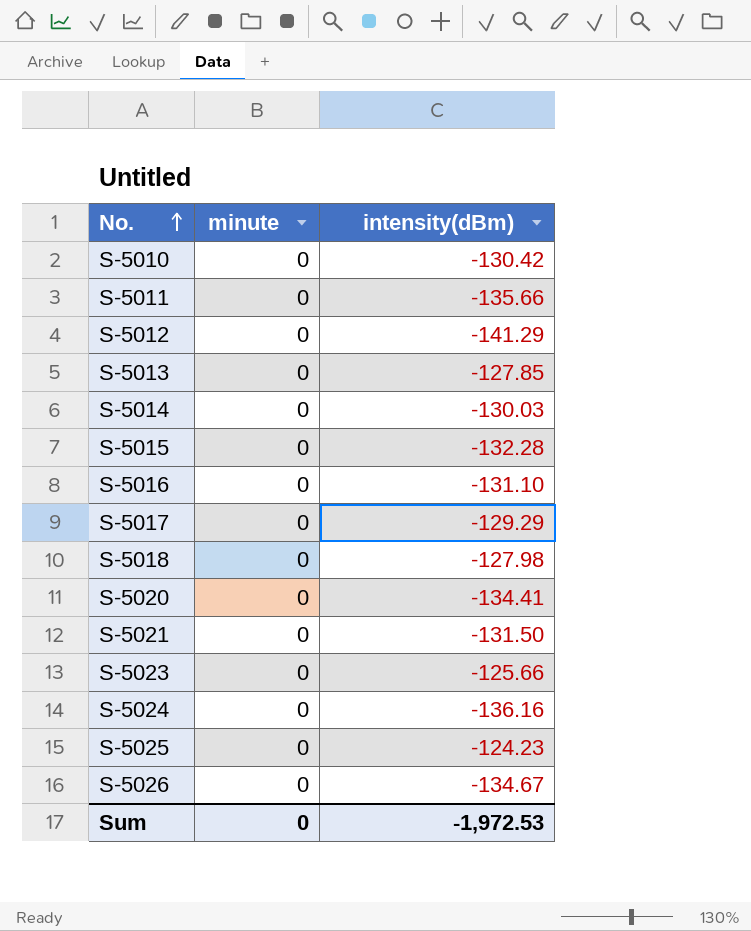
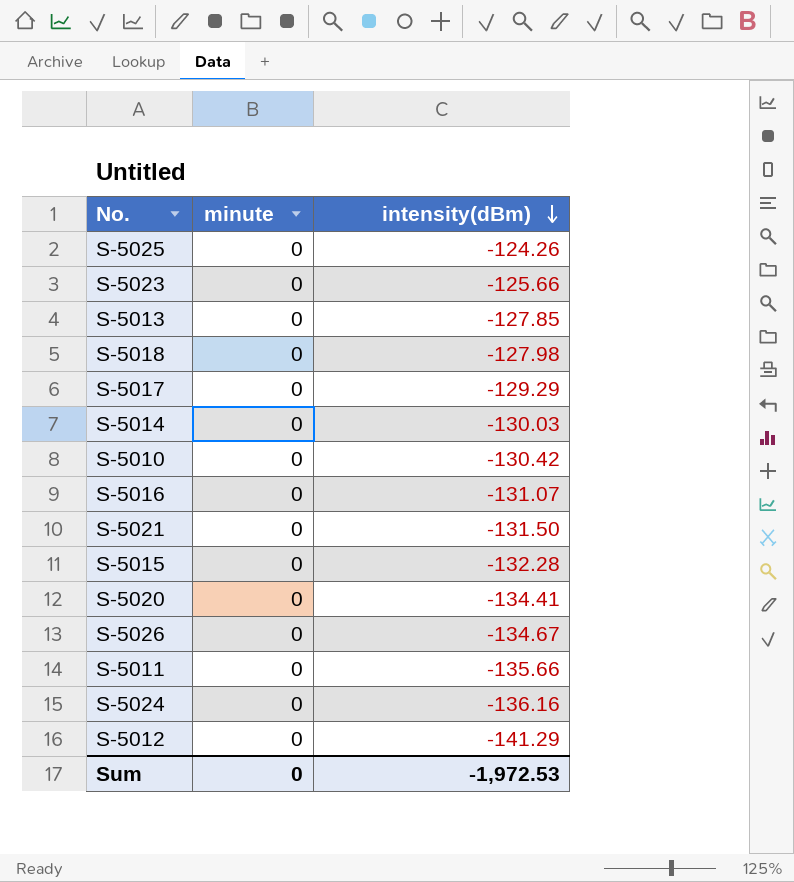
row order: No. ascending -> intensity(dBm) descending
S-5025 | intensity(dBm): -124.23 -> -124.26
S-5016 | intensity(dBm): -131.10 -> -131.07

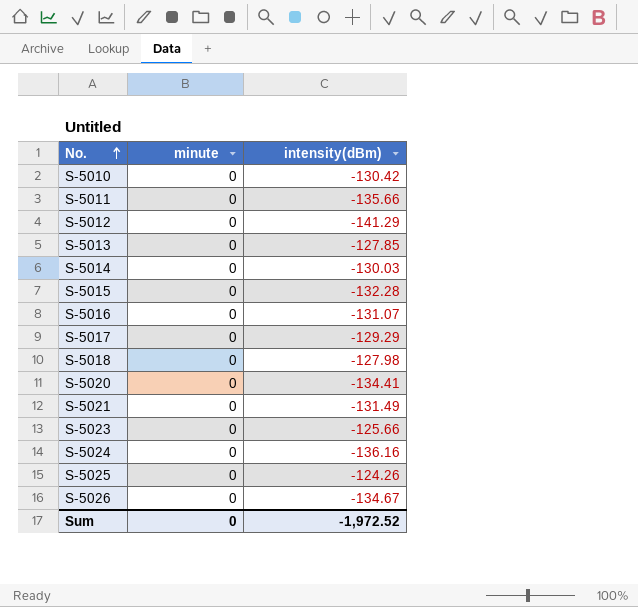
row order: intensity(dBm) descending -> No. ascending
S-5021 | intensity(dBm): -131.50 -> -131.49
Sum | intensity(dBm): -1,972.53 -> -1,972.52

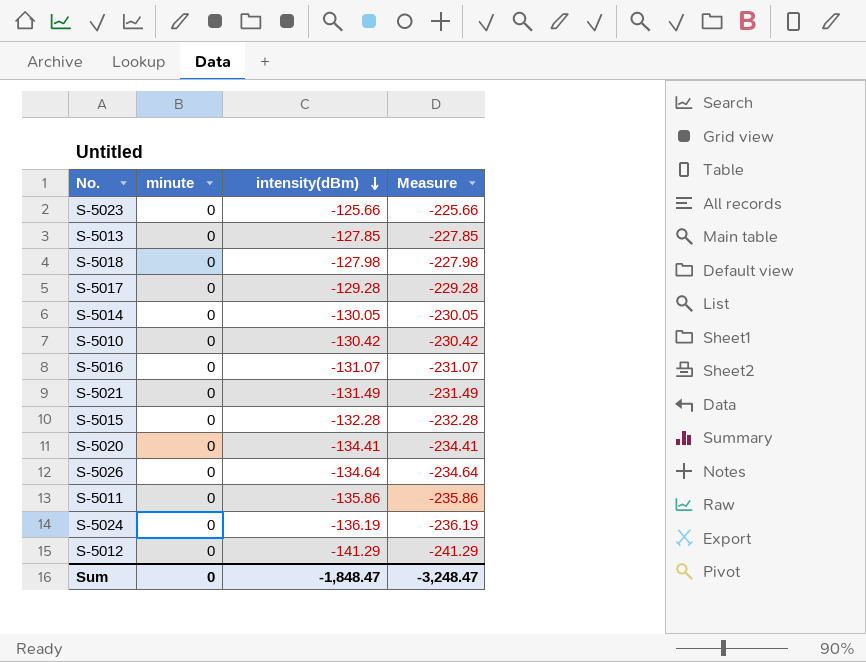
row order: No. ascending -> intensity(dBm) descending
column Measure | formula: none -> [intensity(dBm)] - 100
row S-5025: 0 | -124.26 -> none
S-5017 | intensity(dBm): -129.29 -> -129.28
S-5014 | intensity(dBm): -130.03 -> -130.05
S-5026 | intensity(dBm): -134.67 -> -134.64
S-5011 | intensity(dBm): -135.66 -> -135.86
S-5024 | intensity(dBm): -136.16 -> -136.19
Sum | intensity(dBm): -1,972.52 -> -1,848.47

